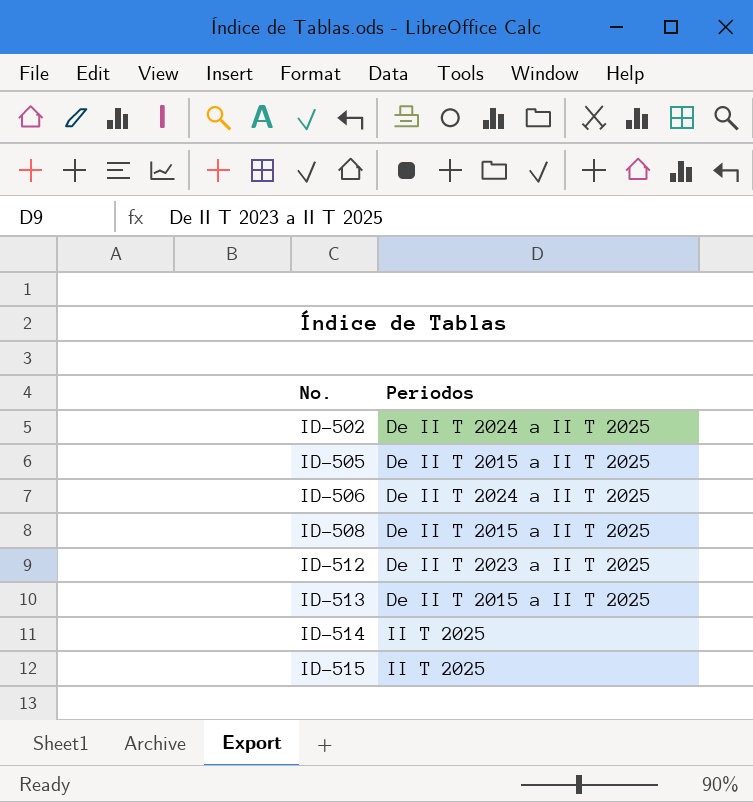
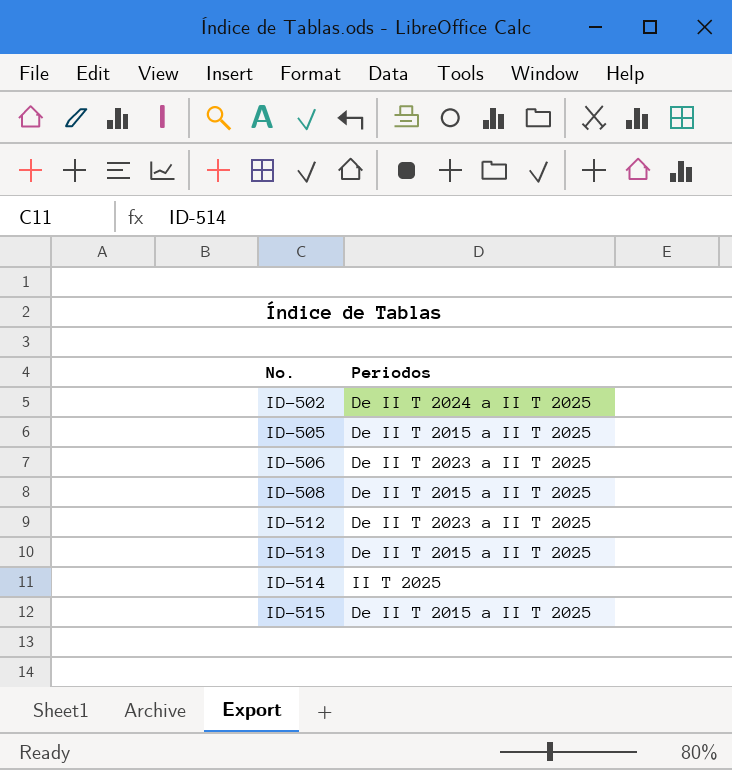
ID-506 | Periodos: De II T 2024 a II T 2025 -> De II T 2023 a II T 2025
ID-515 | Periodos: II T 2025 -> De II T 2015 a II T 2025

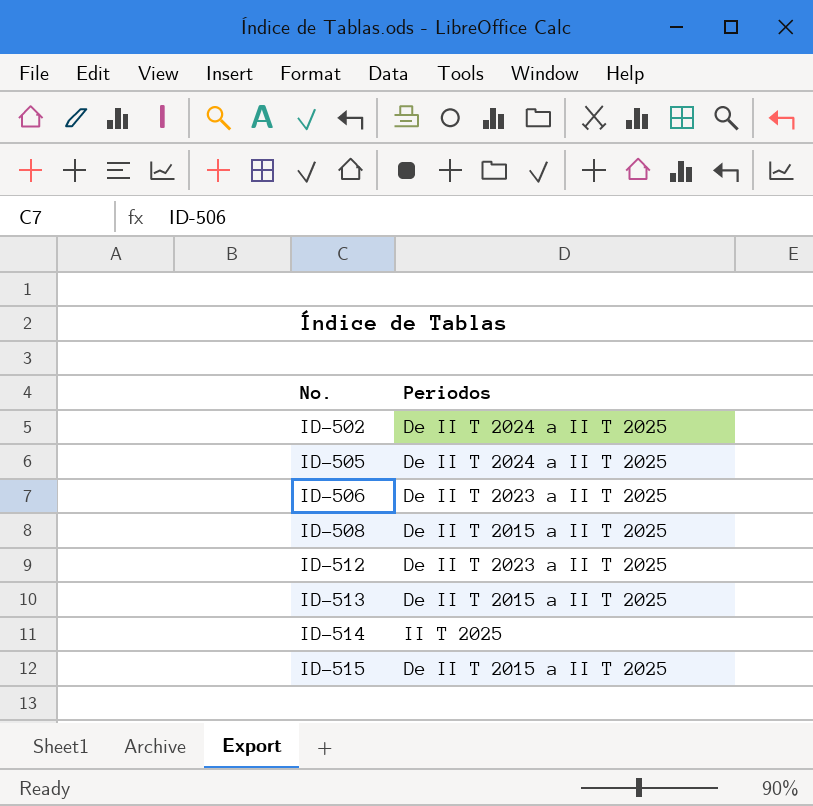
ID-505 | Periodos: De II T 2015 a II T 2025 -> De II T 2024 a II T 2025

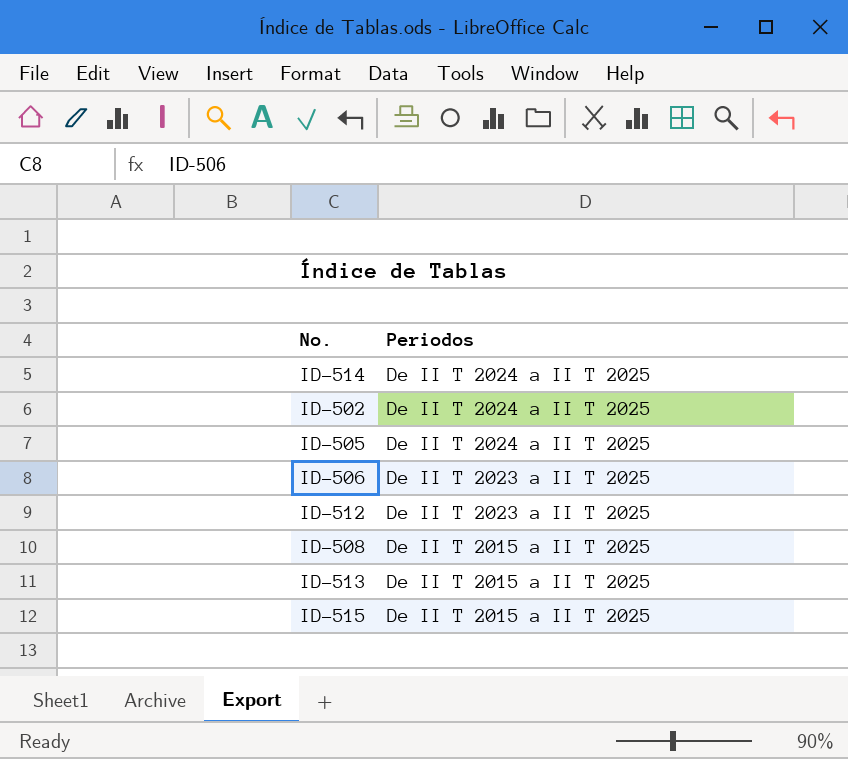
row order: No. ascending -> Periodos descending
ID-514 | Periodos: II T 2025 -> De II T 2024 a II T 2025

